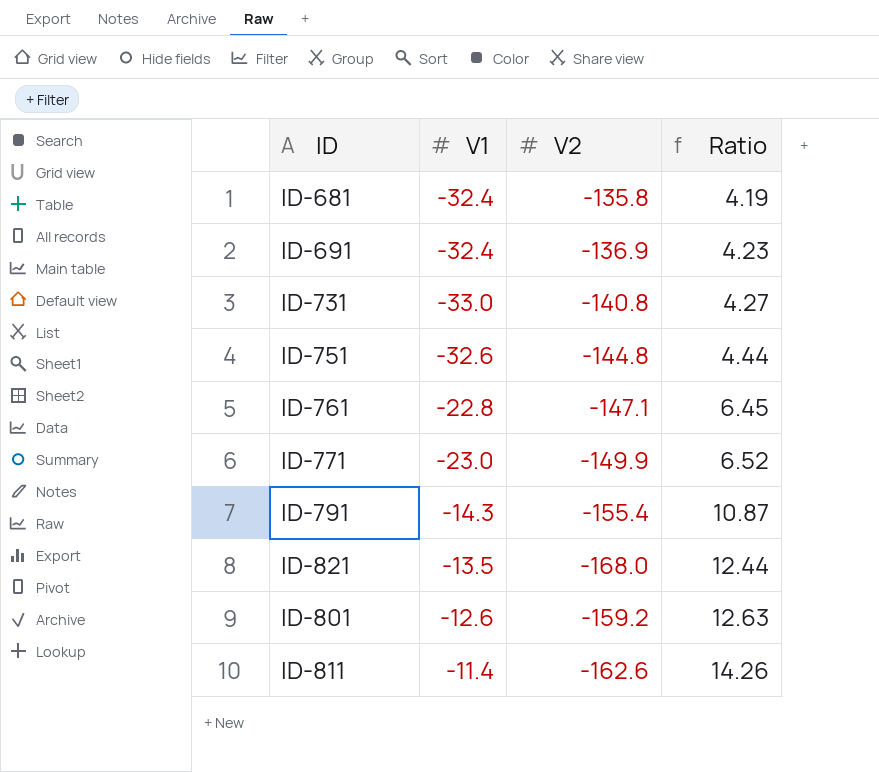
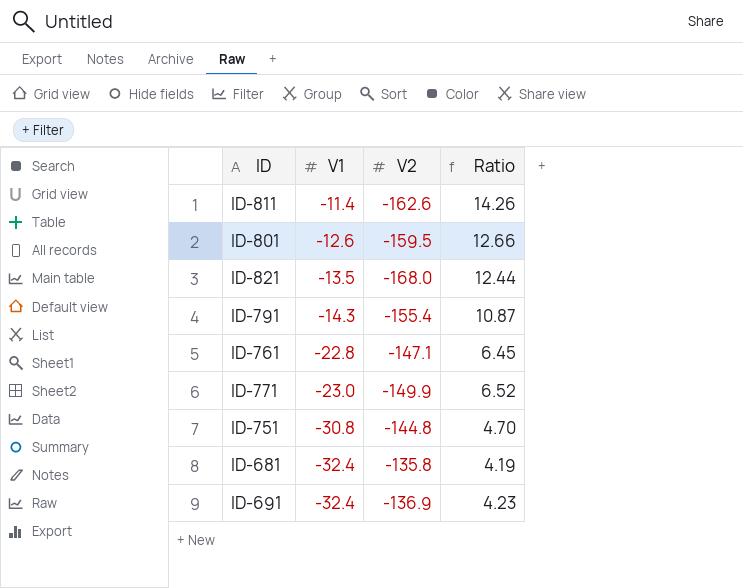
row order: Ratio ascending -> V1 descending
row ID-731: -33.0 | -140.8 | 4.27 -> none
ID-801 | V2: -159.2 -> -159.5
ID-801 | Ratio: 12.63 -> 12.66
ID-751 | V1: -32.6 -> -30.8
ID-751 | Ratio: 4.44 -> 4.70

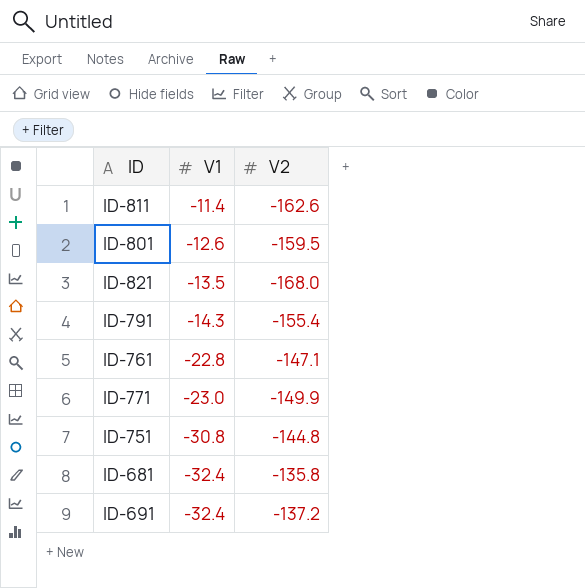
column Ratio | formula: [V2] / [V1] -> none
ID-691 | V2: -136.9 -> -137.2

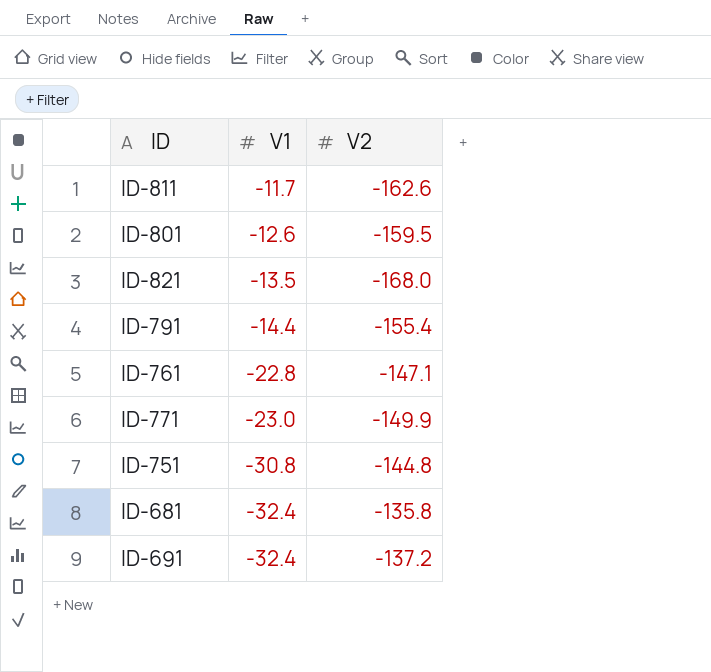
ID-811 | V1: -11.4 -> -11.7
ID-791 | V1: -14.3 -> -14.4

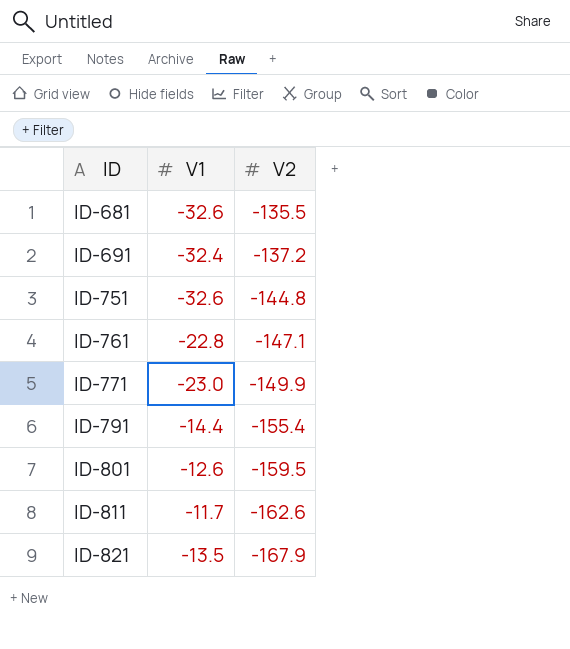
row order: V1 descending -> ID ascending
ID-681 | V1: -32.4 -> -32.6
ID-681 | V2: -135.8 -> -135.5
ID-751 | V1: -30.8 -> -32.6
ID-821 | V2: -168.0 -> -167.9

